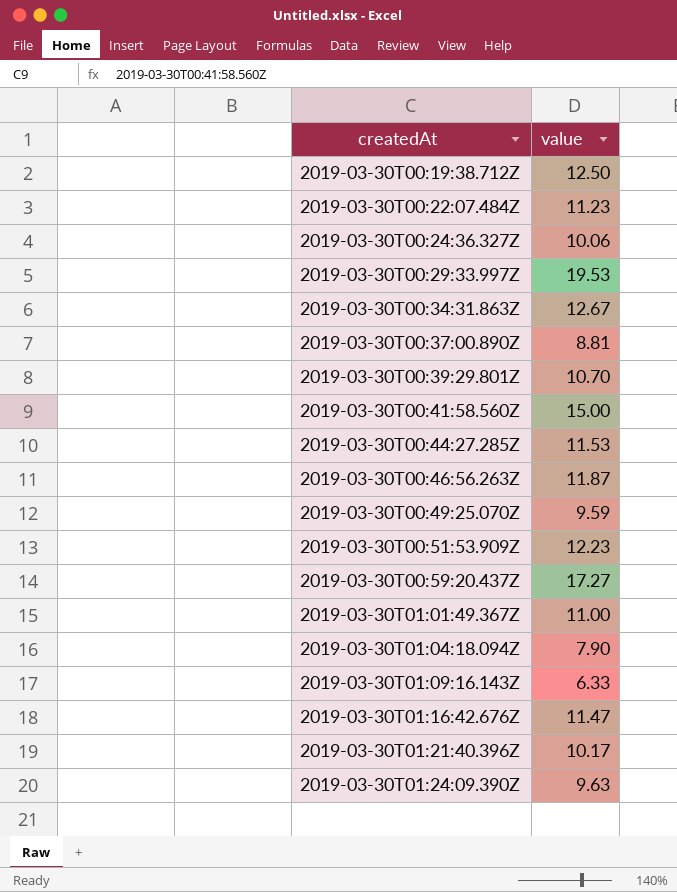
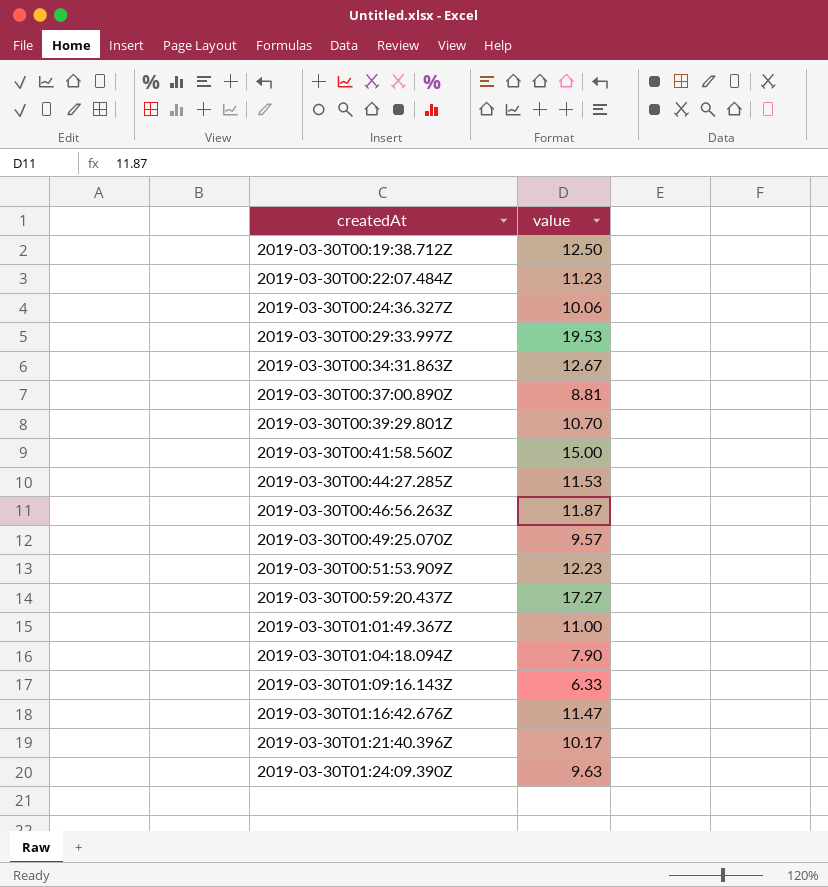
2019-03-30T00:49:25.070Z | value: 9.59 -> 9.57

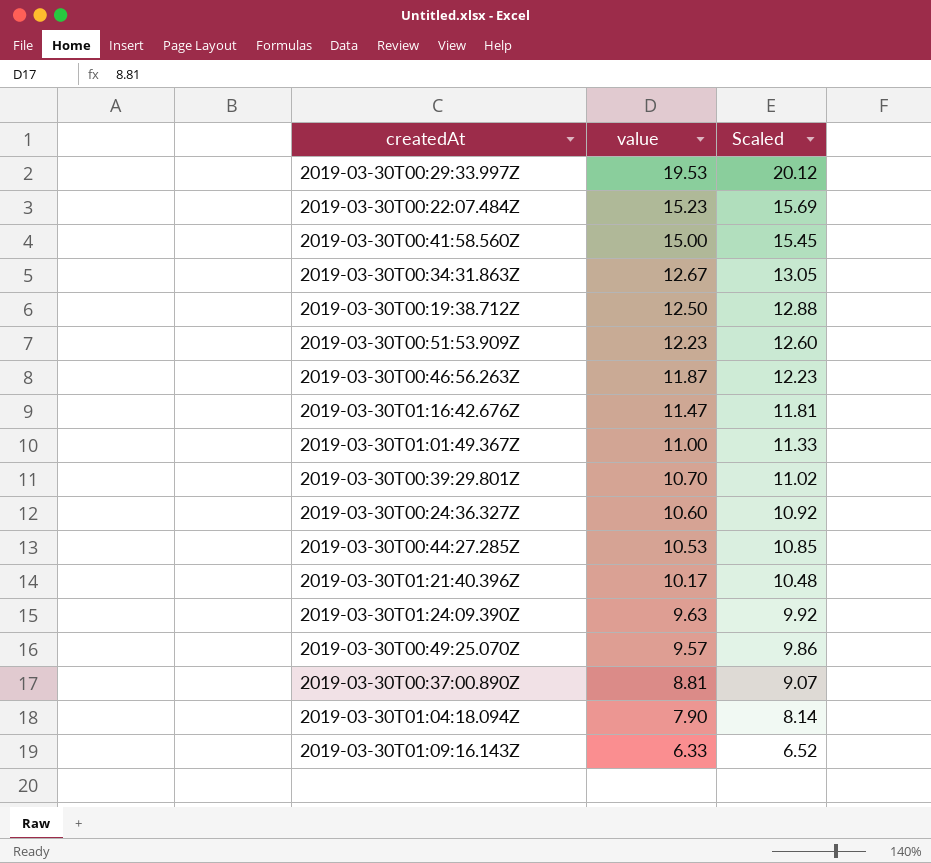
row order: createdAt ascending -> value descending
column Scaled | formula: none -> [value] * 1.03
row 2019-03-30T00:59:20.437Z: 17.27 -> none
2019-03-30T00:22:07.484Z | value: 11.23 -> 15.23
2019-03-30T00:24:36.327Z | value: 10.06 -> 10.60
2019-03-30T00:44:27.285Z | value: 11.53 -> 10.53

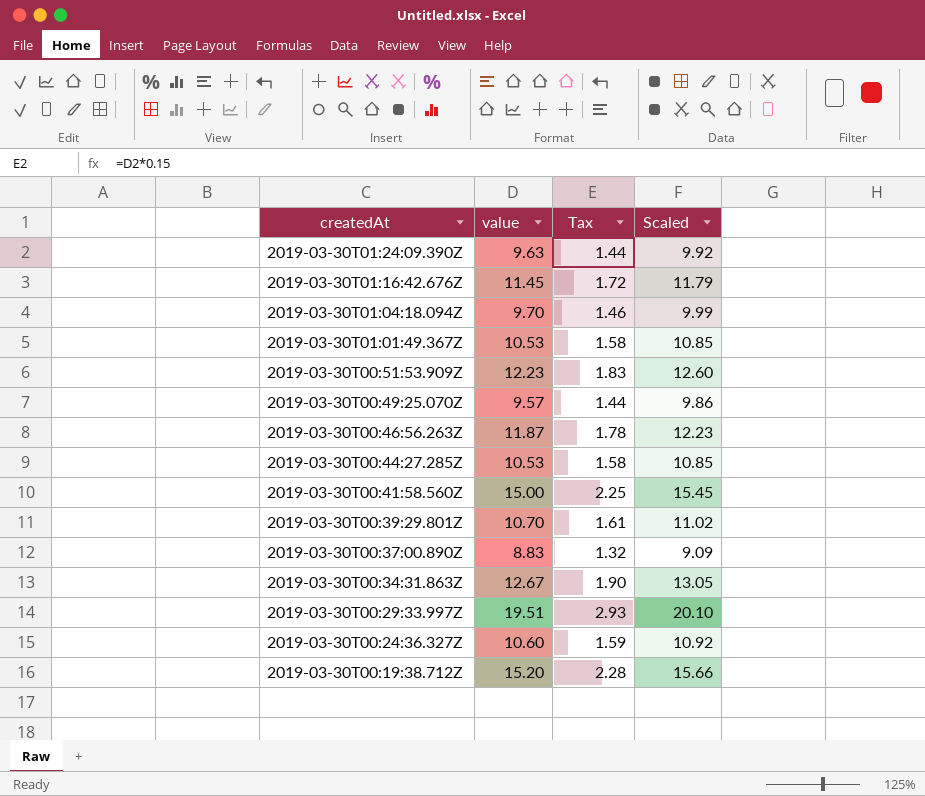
row order: value descending -> createdAt descending
column Tax | formula: none -> [value] * 0.15
row 2019-03-30T00:22:07.484Z: 15.23 | 15.69 -> none
row 2019-03-30T01:21:40.396Z: 10.17 | 10.48 -> none
row 2019-03-30T01:09:16.143Z: 6.33 | 6.52 -> none
2019-03-30T01:16:42.676Z | value: 11.47 -> 11.45
2019-03-30T01:16:42.676Z | Scaled: 11.81 -> 11.79
2019-03-30T01:04:18.094Z | value: 7.90 -> 9.70
2019-03-30T01:04:18.094Z | Scaled: 8.14 -> 9.99
2019-03-30T01:01:49.367Z | value: 11.00 -> 10.53
2019-03-30T01:01:49.367Z | Scaled: 11.33 -> 10.85
2019-03-30T00:37:00.890Z | value: 8.81 -> 8.83
2019-03-30T00:37:00.890Z | Scaled: 9.07 -> 9.09
2019-03-30T00:29:33.997Z | value: 19.53 -> 19.51
2019-03-30T00:29:33.997Z | Scaled: 20.12 -> 20.10
2019-03-30T00:19:38.712Z | value: 12.50 -> 15.20
2019-03-30T00:19:38.712Z | Scaled: 12.88 -> 15.66

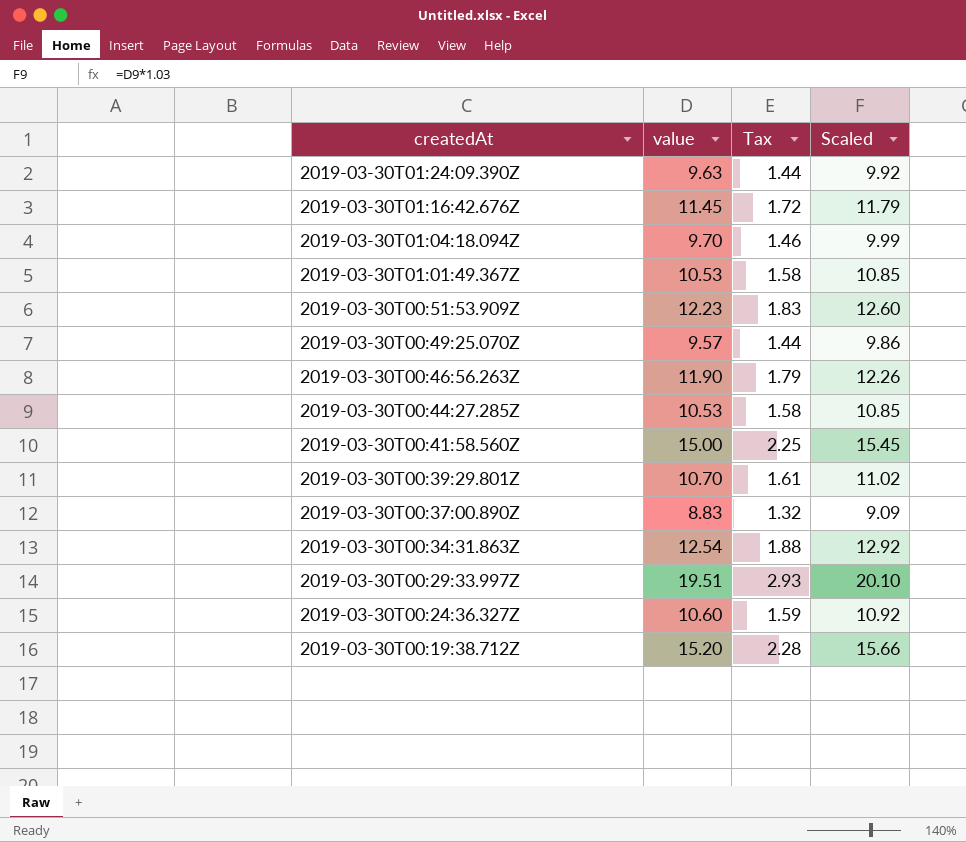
2019-03-30T00:46:56.263Z | value: 11.87 -> 11.90
2019-03-30T00:46:56.263Z | Tax: 1.78 -> 1.79
2019-03-30T00:46:56.263Z | Scaled: 12.23 -> 12.26
2019-03-30T00:34:31.863Z | value: 12.67 -> 12.54
2019-03-30T00:34:31.863Z | Tax: 1.90 -> 1.88
2019-03-30T00:34:31.863Z | Scaled: 13.05 -> 12.92

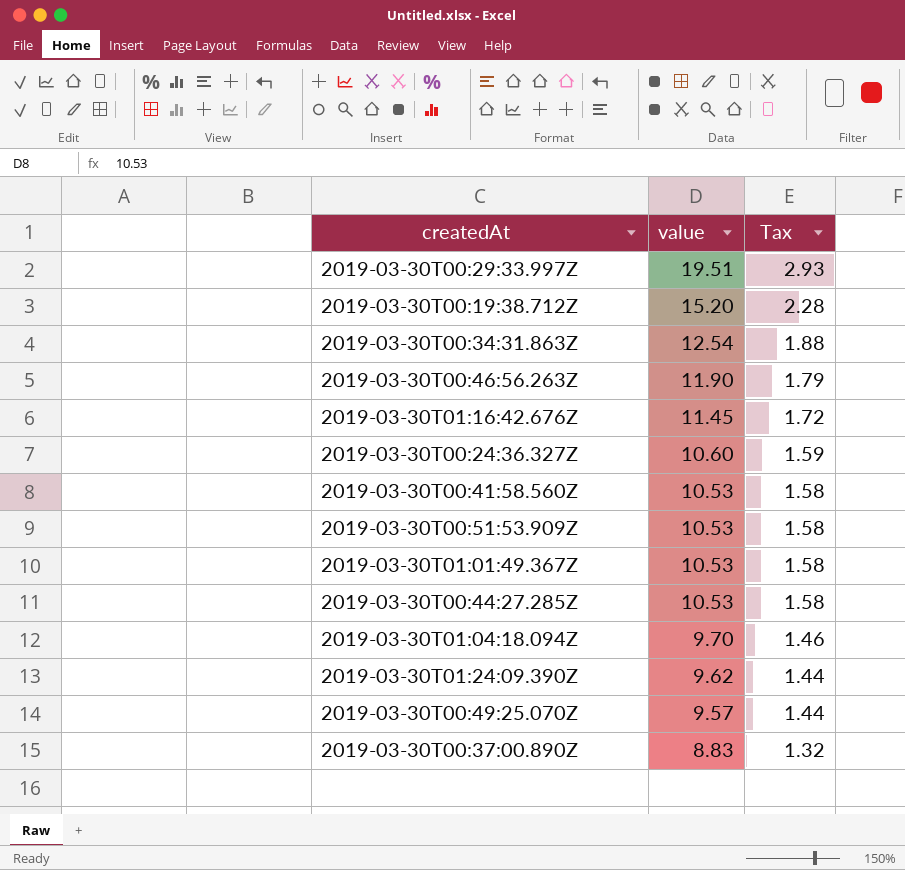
row order: createdAt descending -> value descending
column Scaled | formula: [value] * 1.03 -> none
row 2019-03-30T00:39:29.801Z: 10.70 | 1.61 | 11.02 -> none
2019-03-30T00:41:58.560Z | value: 15.00 -> 10.53
2019-03-30T00:41:58.560Z | Tax: 2.25 -> 1.58
2019-03-30T00:51:53.909Z | value: 12.23 -> 10.53
2019-03-30T00:51:53.909Z | Tax: 1.83 -> 1.58
2019-03-30T01:24:09.390Z | value: 9.63 -> 9.62

